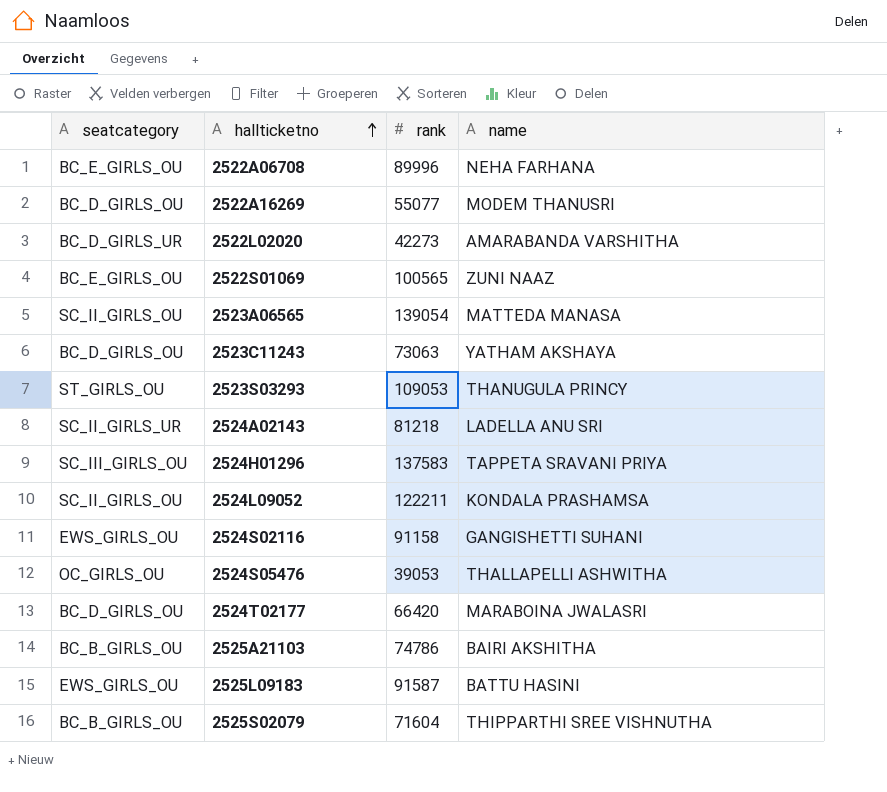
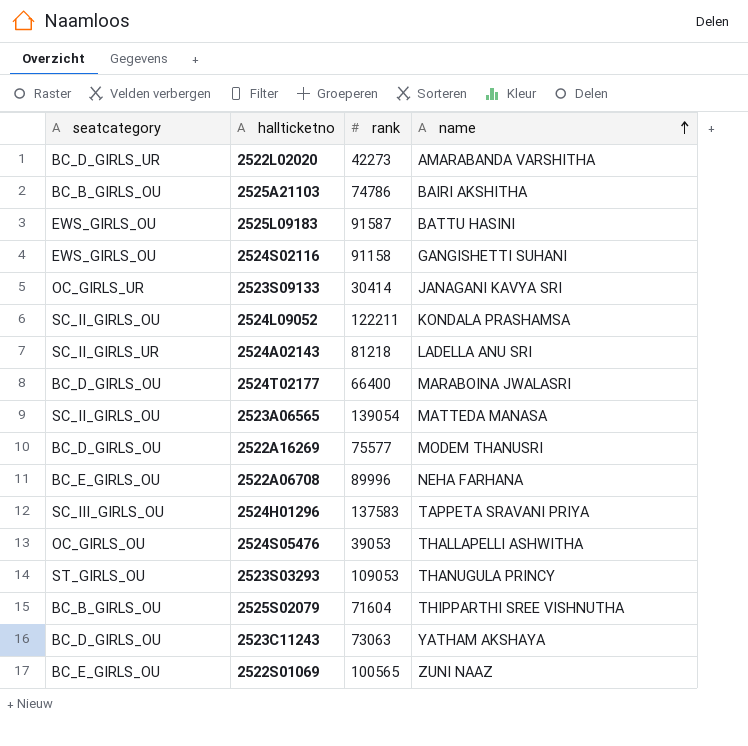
row order: hallticketno ascending -> name ascending
row 2523S09133: none -> OC_GIRLS_UR | 30414 | JANAGANI KAVYA SRI
2524T02177 | rank: 66420 -> 66400
2522A16269 | rank: 55077 -> 75577

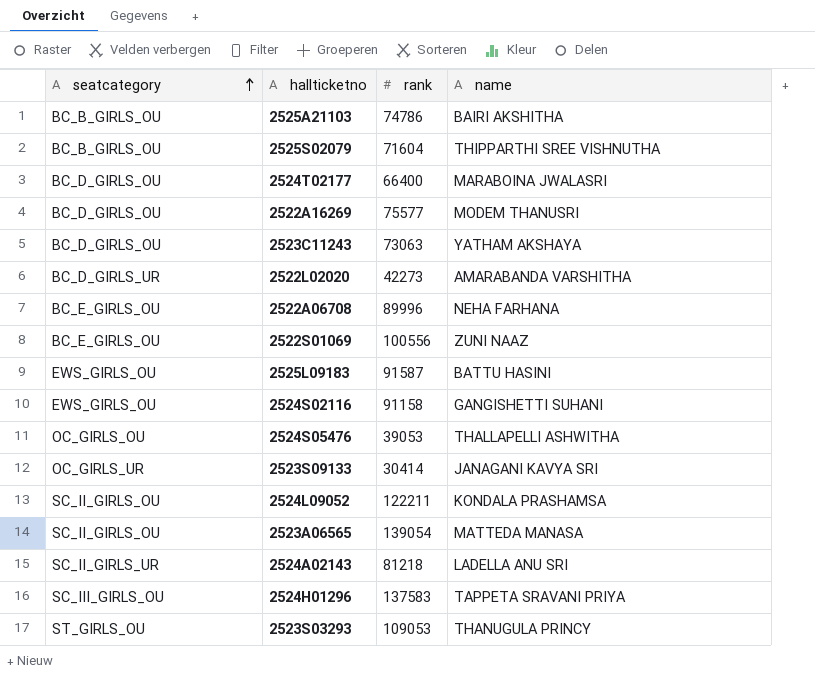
row order: name ascending -> seatcategory ascending
2522S01069 | rank: 100565 -> 100556

